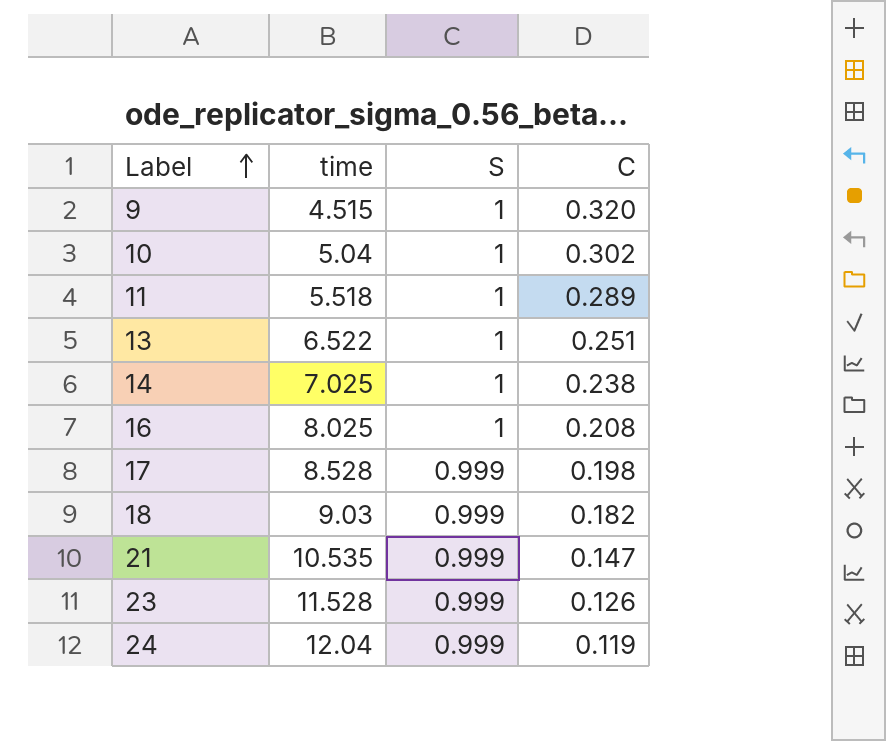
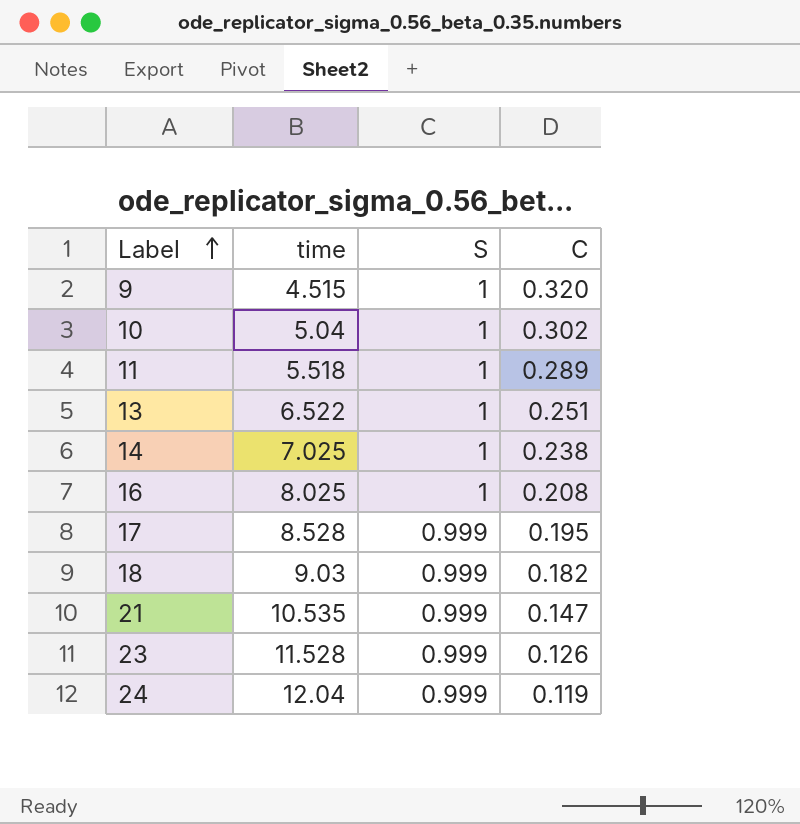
17 | C: 0.198 -> 0.195

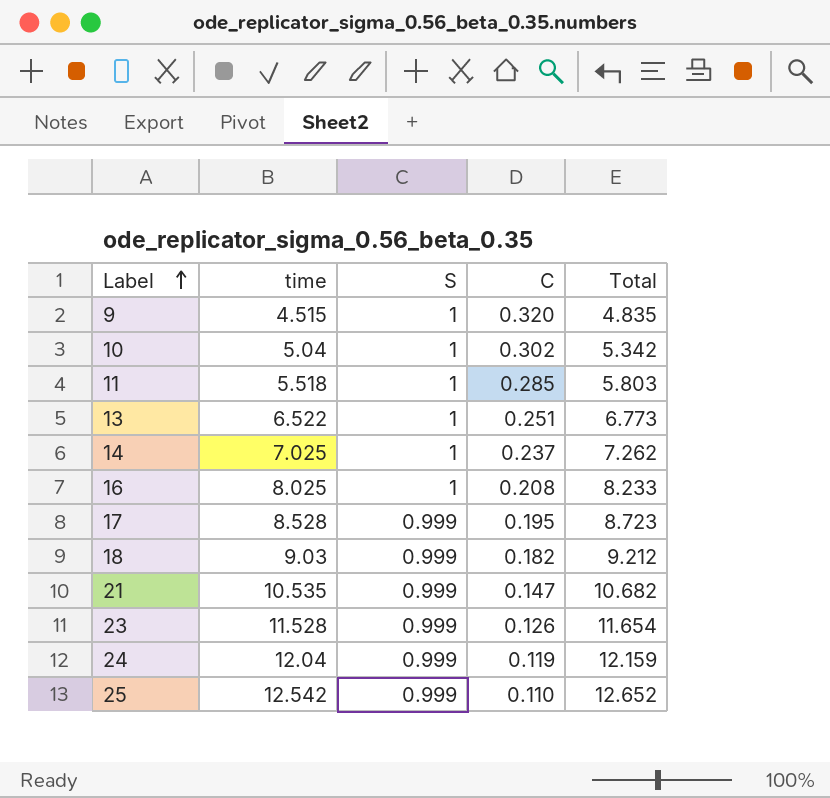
column Total | formula: none -> [time] + [C]
11 | C: 0.289 -> 0.285
14 | C: 0.238 -> 0.237
row 25: none -> 12.542 | 0.999 | 0.110 | 12.652

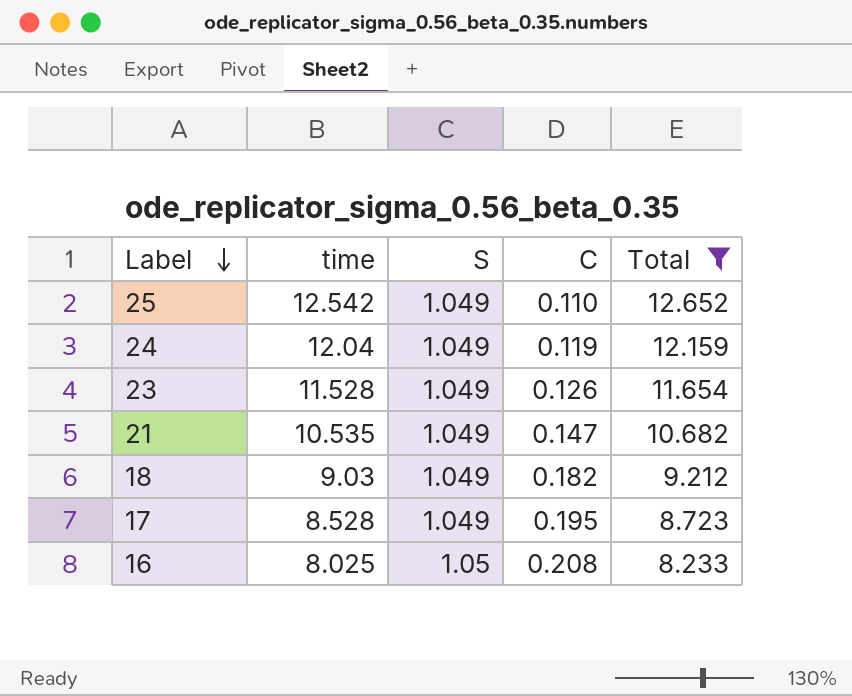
filter: none -> Total >= 8.233
row order: Label ascending -> Label descending
25 | S: 0.999 -> 1.049
24 | S: 0.999 -> 1.049
23 | S: 0.999 -> 1.049
21 | S: 0.999 -> 1.049
18 | S: 0.999 -> 1.049
17 | S: 0.999 -> 1.049
16 | S: 1 -> 1.05

